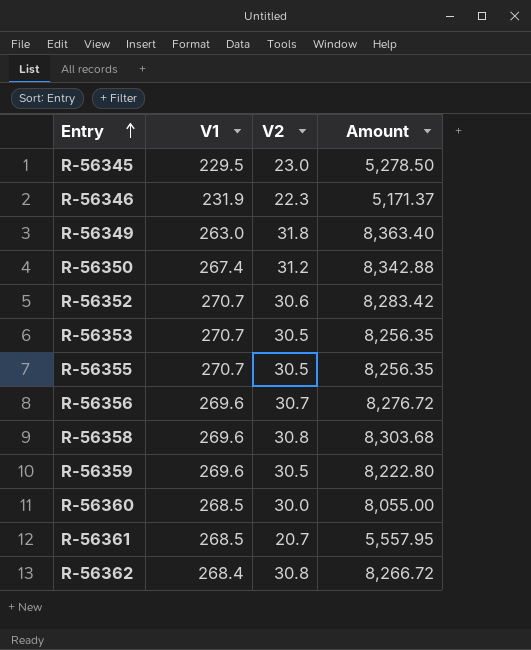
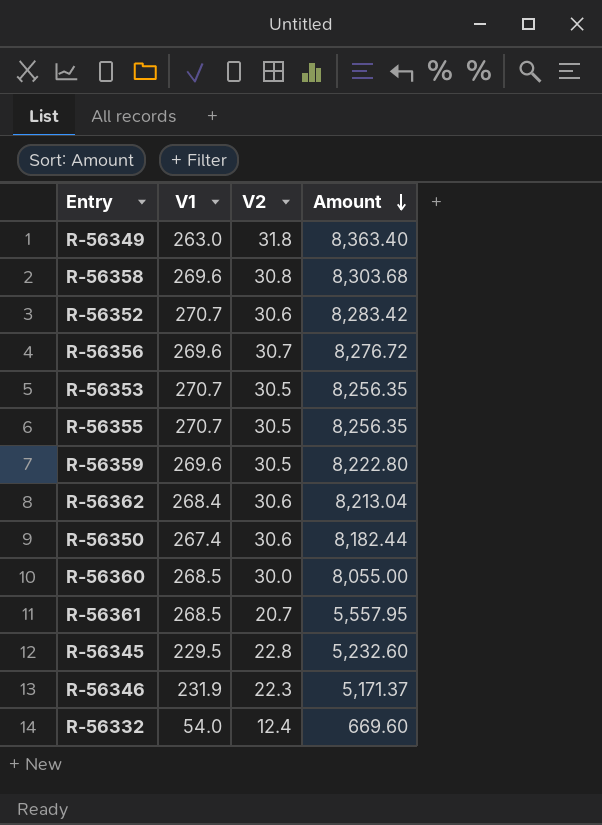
row order: Entry ascending -> Amount descending
R-56362 | V2: 30.8 -> 30.6
R-56362 | Amount: 8,266.72 -> 8,213.04
R-56350 | V2: 31.2 -> 30.6
R-56350 | Amount: 8,342.88 -> 8,182.44
R-56345 | V2: 23.0 -> 22.8
R-56345 | Amount: 5,278.50 -> 5,232.60
row R-56332: none -> 54.0 | 12.4 | 669.60

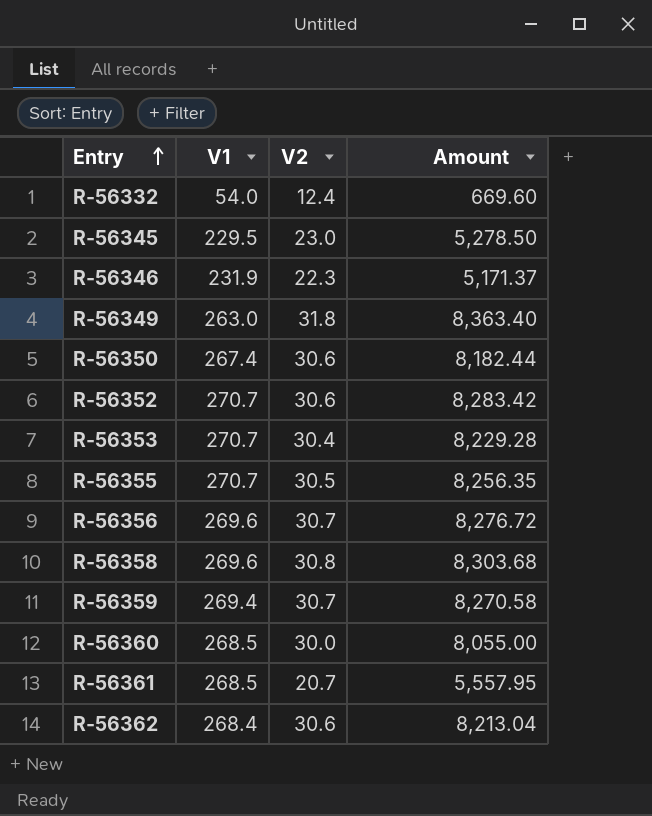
row order: Amount descending -> Entry ascending
R-56345 | V2: 22.8 -> 23.0
R-56345 | Amount: 5,232.60 -> 5,278.50
R-56353 | V2: 30.5 -> 30.4
R-56353 | Amount: 8,256.35 -> 8,229.28
R-56359 | V1: 269.6 -> 269.4
R-56359 | V2: 30.5 -> 30.7
R-56359 | Amount: 8,222.80 -> 8,270.58

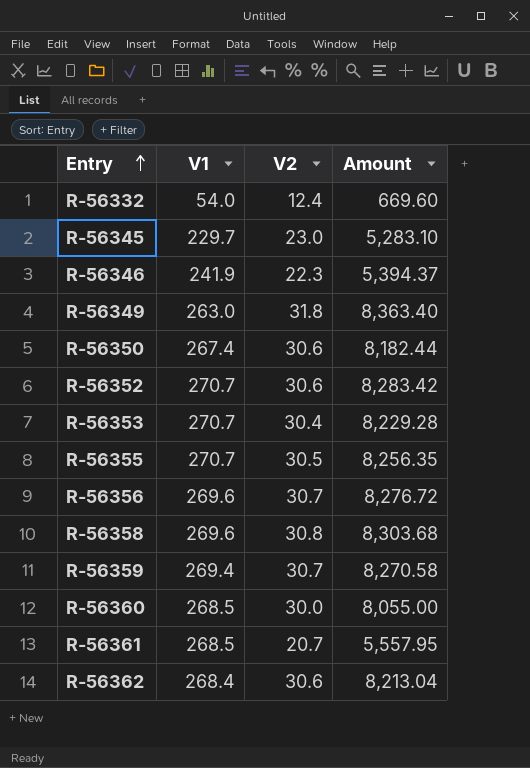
R-56345 | V1: 229.5 -> 229.7
R-56345 | Amount: 5,278.50 -> 5,283.10
R-56346 | V1: 231.9 -> 241.9
R-56346 | Amount: 5,171.37 -> 5,394.37

